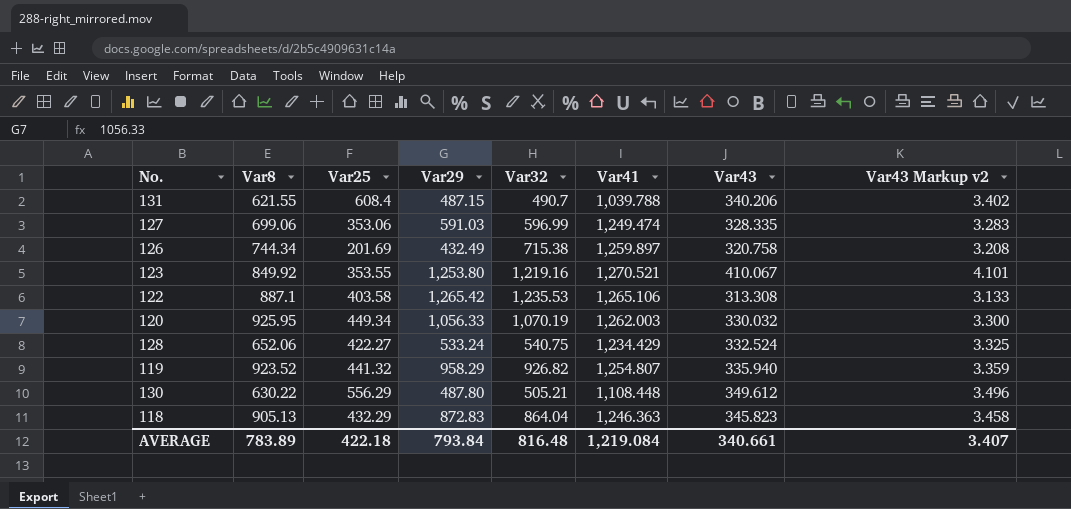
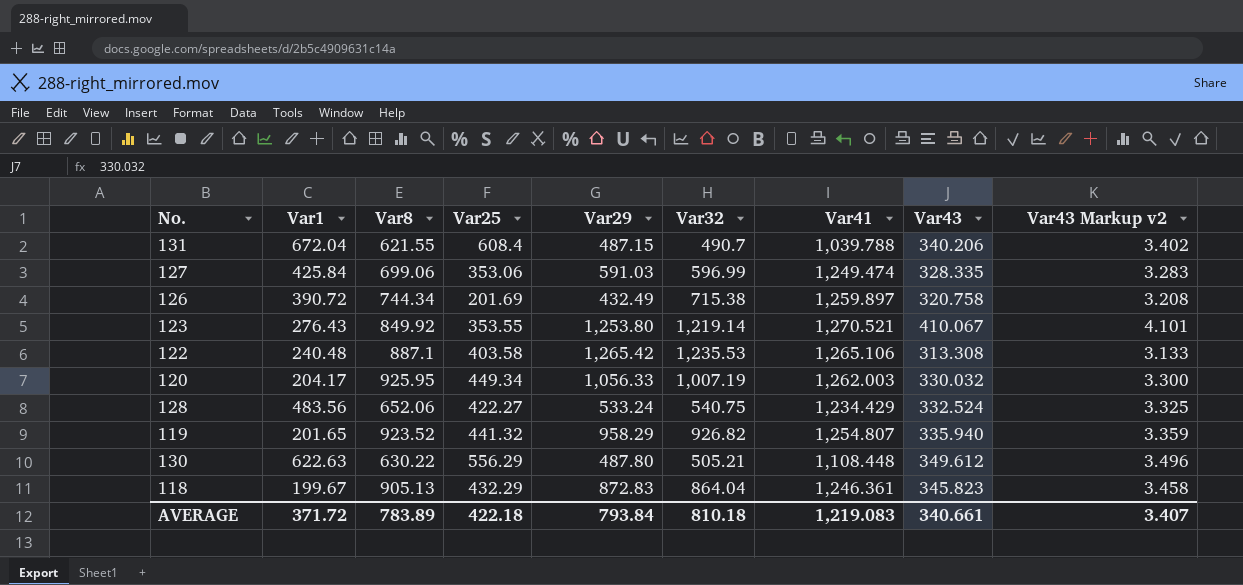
column Var1 | position: none -> 2
123 | Var32: 1,219.16 -> 1,219.14
120 | Var32: 1,070.19 -> 1,007.19
118 | Var41: 1,246.363 -> 1,246.361
AVERAGE | Var32: 816.48 -> 810.18
AVERAGE | Var41: 1,219.084 -> 1,219.083

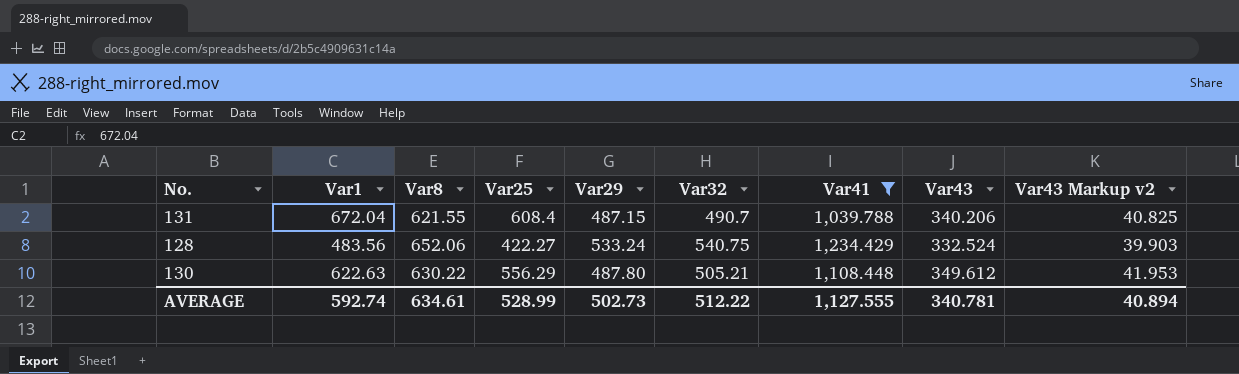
filter: none -> Var41 <= 1,234.429
column Var43 Markup v2 | formula: [Var43] * 0.01 -> [Var43] * 0.12
AVERAGE | Var1: 371.72 -> 592.74
AVERAGE | Var8: 783.89 -> 634.61
AVERAGE | Var25: 422.18 -> 528.99
AVERAGE | Var29: 793.84 -> 502.73
AVERAGE | Var32: 810.18 -> 512.22
AVERAGE | Var41: 1,219.083 -> 1,127.555
AVERAGE | Var43: 340.661 -> 340.781
AVERAGE | Var43 Markup v2: 3.407 -> 40.894

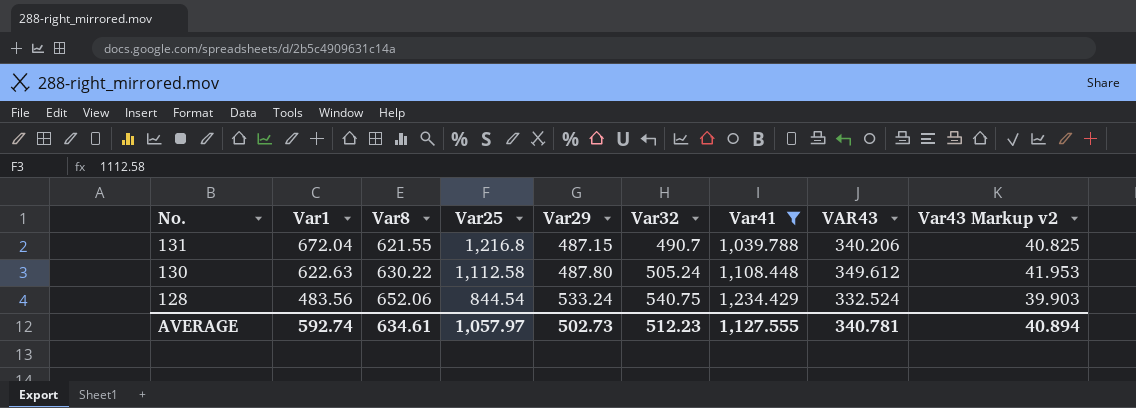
row order: none -> No. descending
column name: Var43 -> VAR43
131 | Var25: 608.4 -> 1,216.8
130 | Var25: 556.29 -> 1,112.58
130 | Var32: 505.21 -> 505.24
128 | Var25: 422.27 -> 844.54
AVERAGE | Var25: 528.99 -> 1,057.97
AVERAGE | Var32: 512.22 -> 512.23

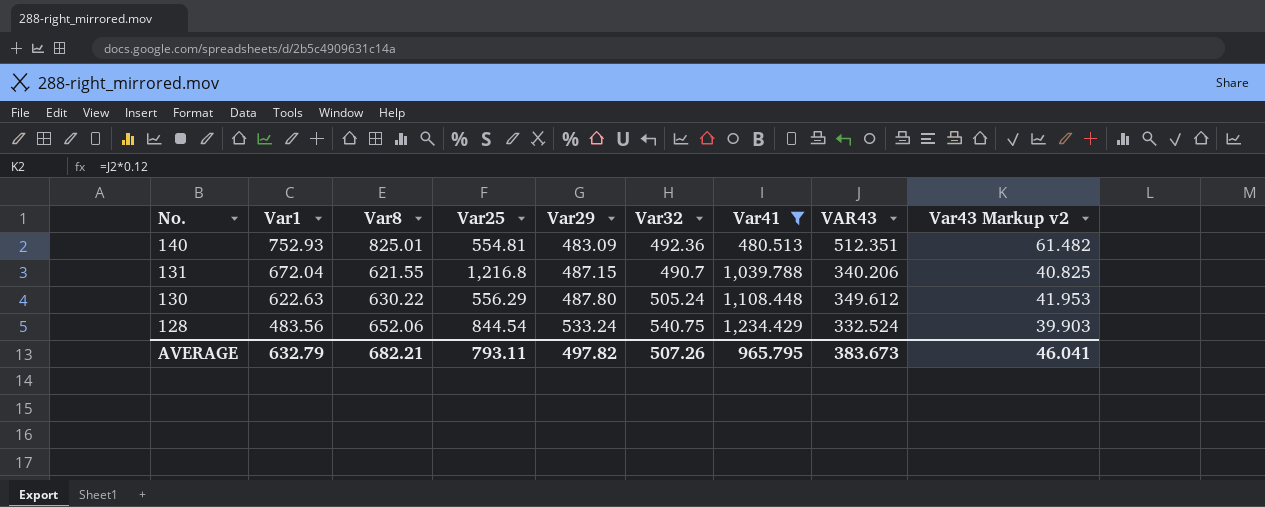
row 140: none -> 752.93 | 825.01 | 554.81 | 483.09 | 492.36 | 480.513 | 512.351 | 61.482
130 | Var25: 1,112.58 -> 556.29
AVERAGE | Var1: 592.74 -> 632.79
AVERAGE | Var8: 634.61 -> 682.21
AVERAGE | Var25: 1,057.97 -> 793.11
AVERAGE | Var29: 502.73 -> 497.82
AVERAGE | Var32: 512.23 -> 507.26
AVERAGE | Var41: 1,127.555 -> 965.795
AVERAGE | VAR43: 340.781 -> 383.673
AVERAGE | Var43 Markup v2: 40.894 -> 46.041

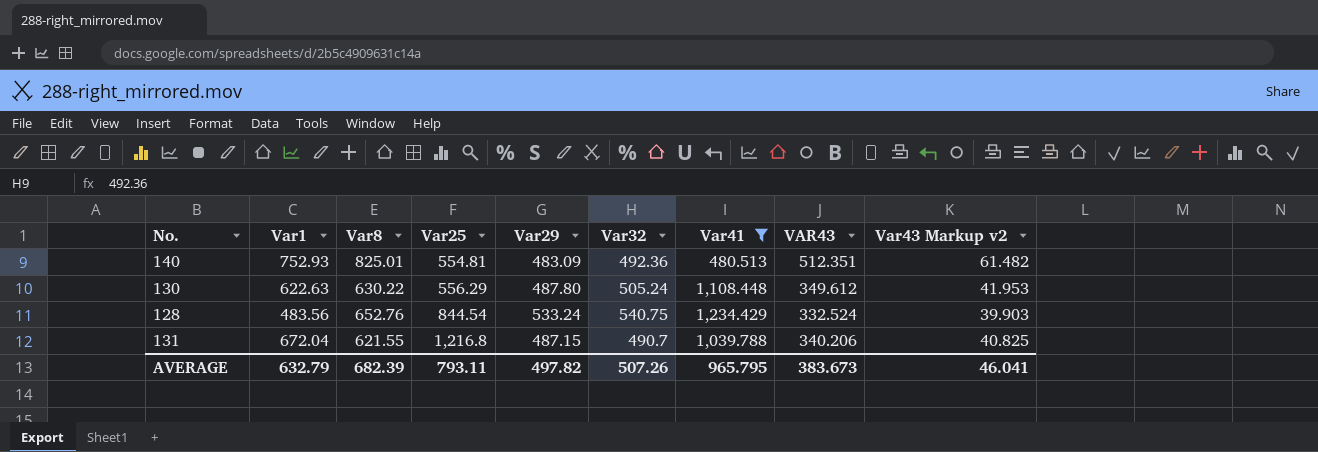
row order: No. descending -> Var25 ascending
128 | Var8: 652.06 -> 652.76
AVERAGE | Var8: 682.21 -> 682.39

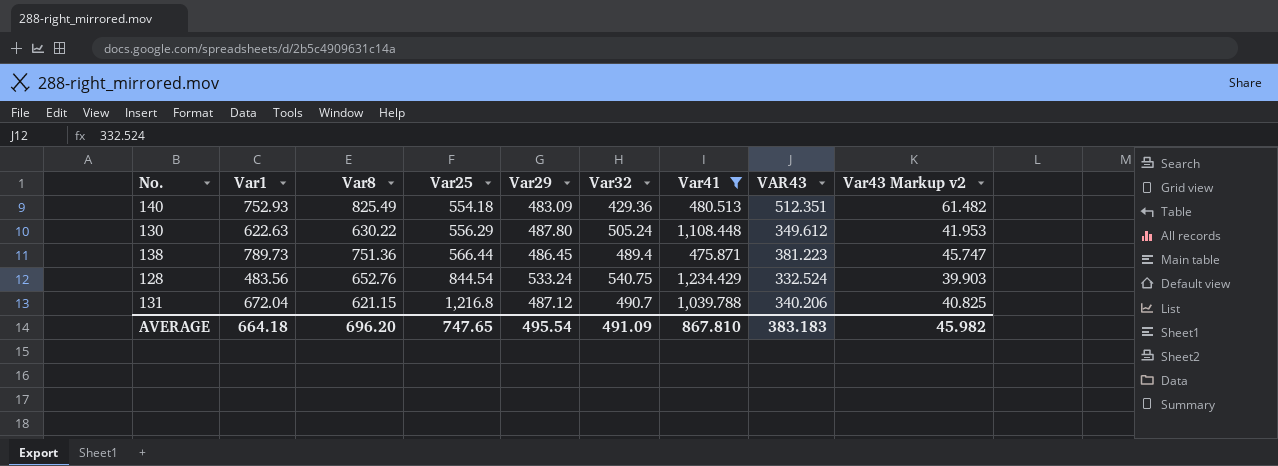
140 | Var8: 825.01 -> 825.49
140 | Var25: 554.81 -> 554.18
140 | Var32: 492.36 -> 429.36
row 138: none -> 789.73 | 751.36 | 566.44 | 486.45 | 489.4 | 475.871 | 381.223 | 45.747
131 | Var8: 621.55 -> 621.15
131 | Var29: 487.15 -> 487.12
AVERAGE | Var1: 632.79 -> 664.18
AVERAGE | Var8: 682.39 -> 696.20
AVERAGE | Var25: 793.11 -> 747.65
AVERAGE | Var29: 497.82 -> 495.54
AVERAGE | Var32: 507.26 -> 491.09
AVERAGE | Var41: 965.795 -> 867.810
AVERAGE | VAR43: 383.673 -> 383.183
AVERAGE | Var43 Markup v2: 46.041 -> 45.982

